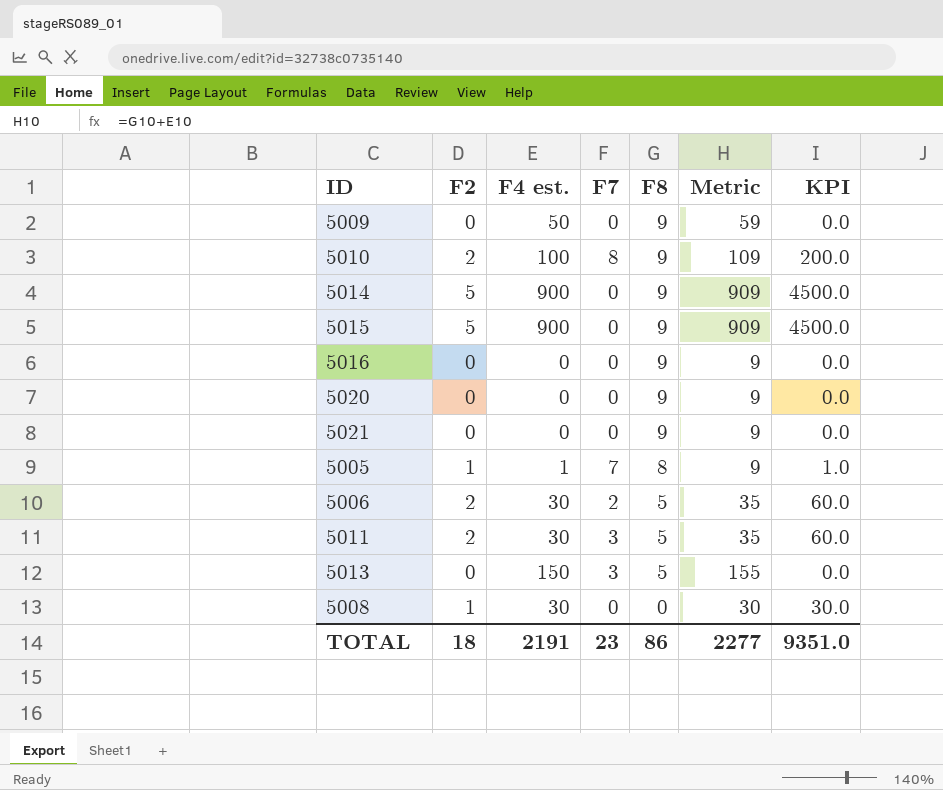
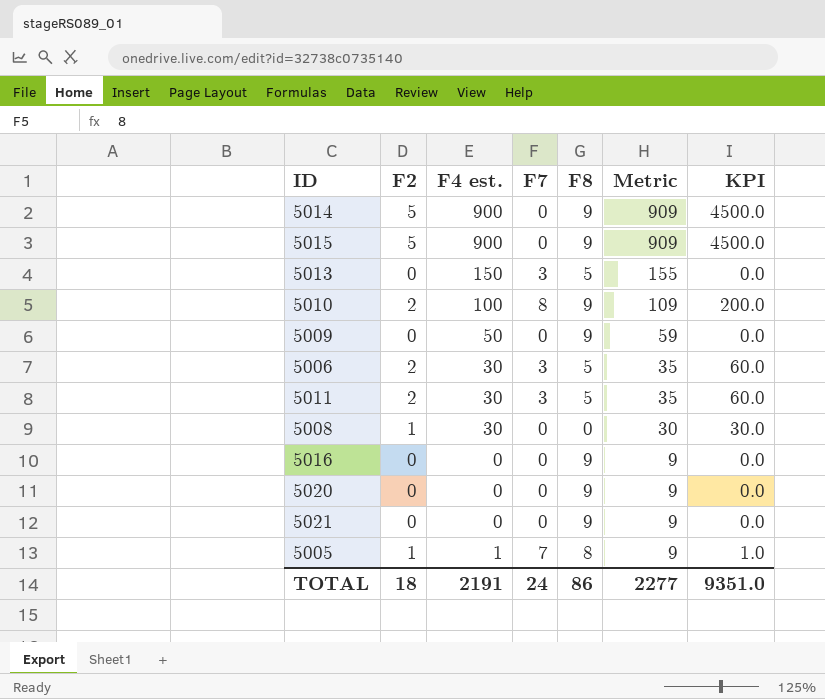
row order: F8 descending -> Metric descending
5006 | F7: 2 -> 3
TOTAL | F7: 23 -> 24

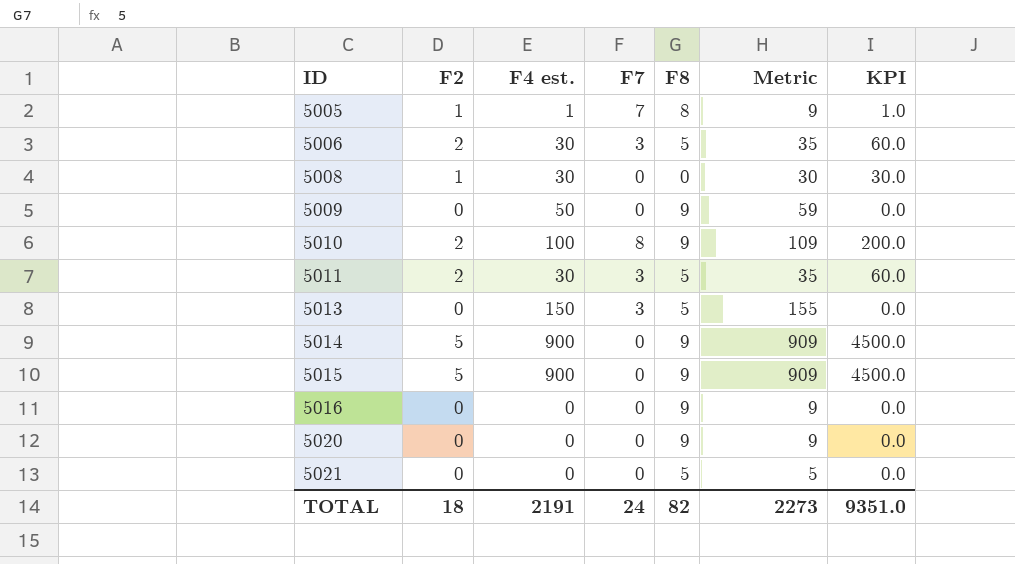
row order: Metric descending -> ID ascending
5021 | F8: 9 -> 5
5021 | Metric: 9 -> 5
TOTAL | F8: 86 -> 82
TOTAL | Metric: 2277 -> 2273

